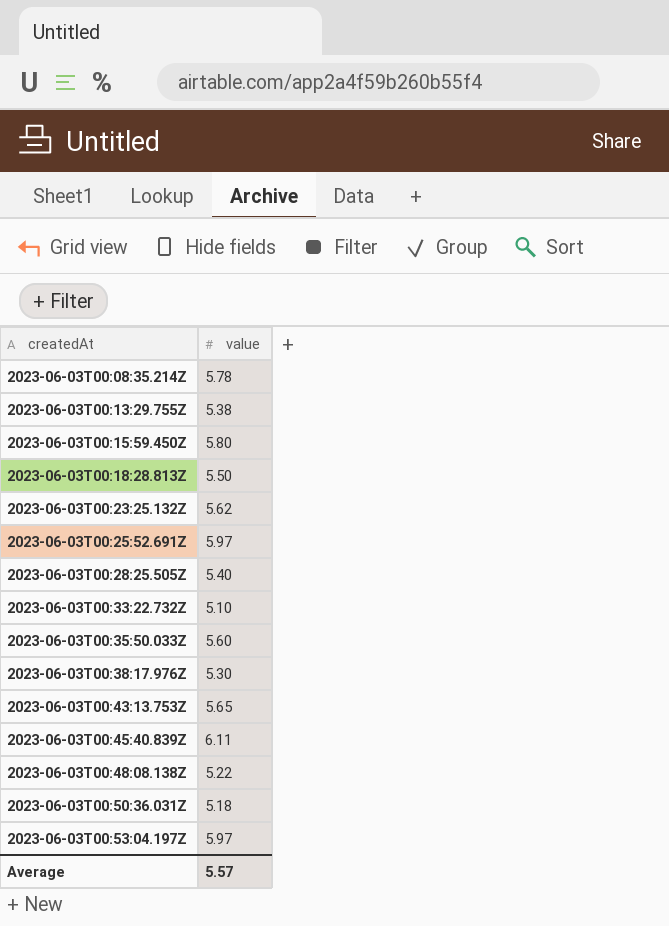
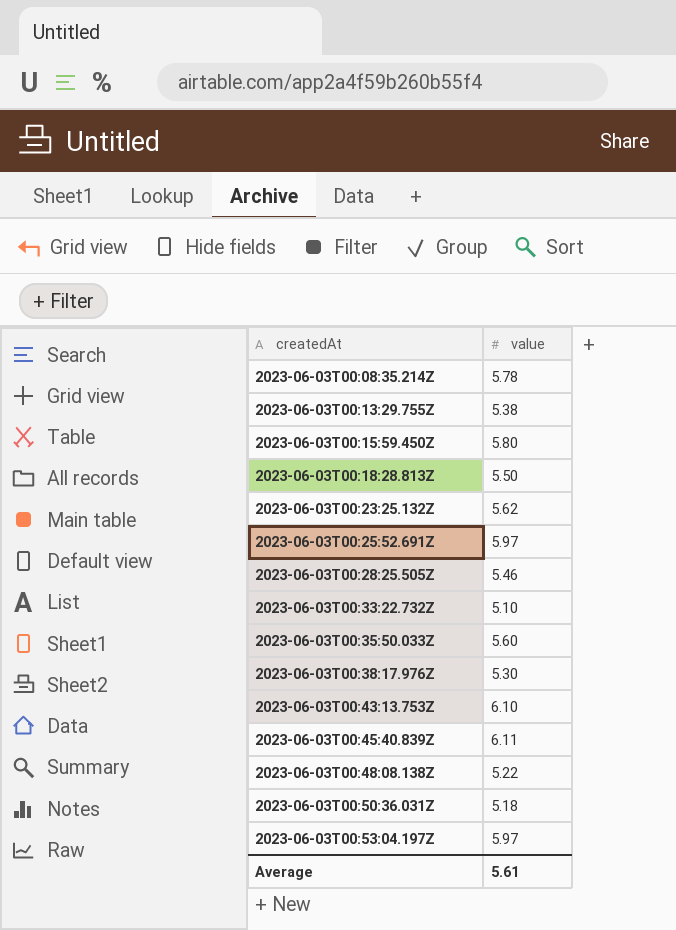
2023-06-03T00:28:25.505Z | value: 5.40 -> 5.46
2023-06-03T00:43:13.753Z | value: 5.65 -> 6.10
Average | value: 5.57 -> 5.61

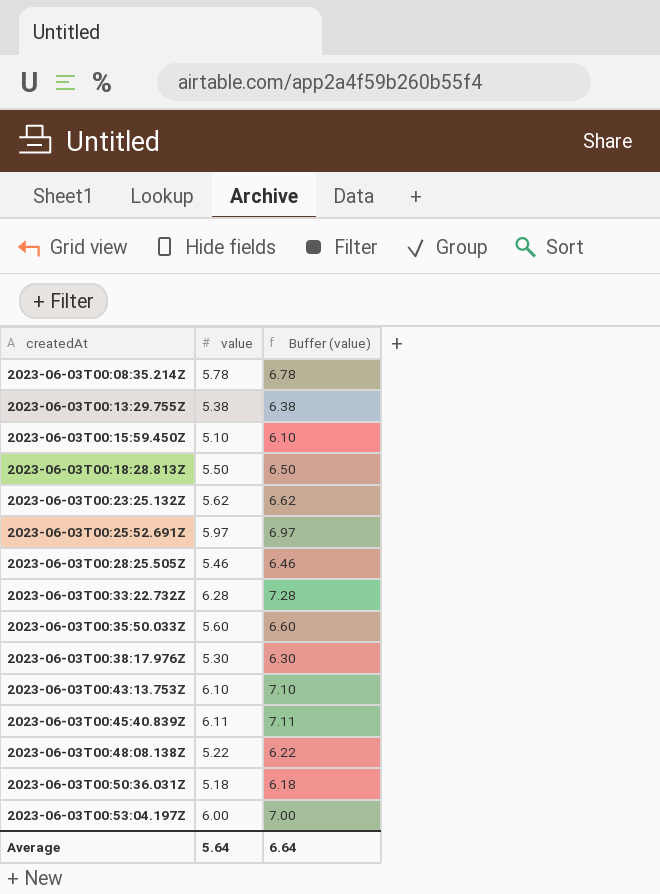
column Buffer (value) | formula: none -> [value] + 1
2023-06-03T00:15:59.450Z | value: 5.80 -> 5.10
2023-06-03T00:33:22.732Z | value: 5.10 -> 6.28
2023-06-03T00:53:04.197Z | value: 5.97 -> 6.00
Average | value: 5.61 -> 5.64

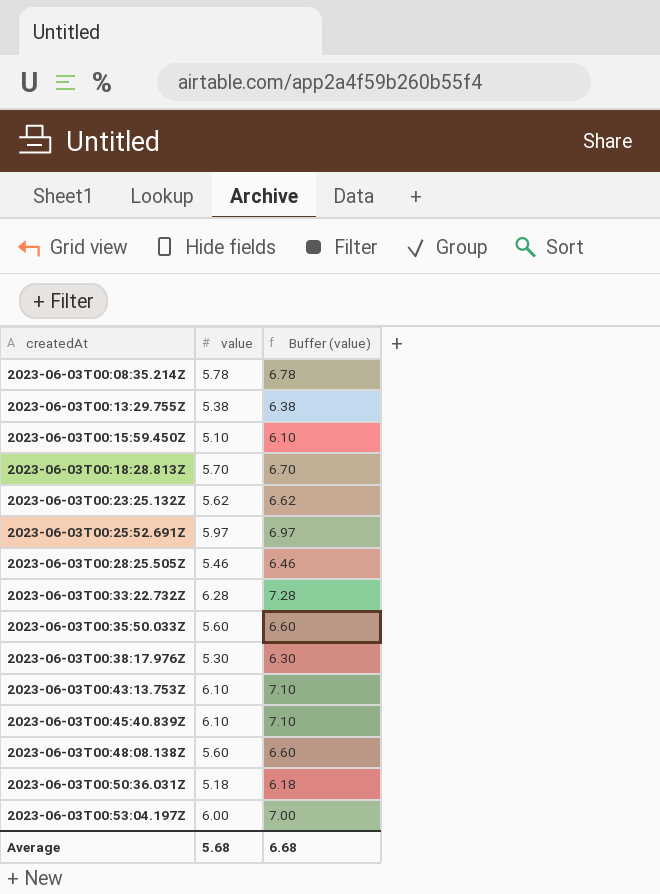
2023-06-03T00:18:28.813Z | value: 5.50 -> 5.70
2023-06-03T00:18:28.813Z | Buffer (value): 6.50 -> 6.70
2023-06-03T00:45:40.839Z | value: 6.11 -> 6.10
2023-06-03T00:45:40.839Z | Buffer (value): 7.11 -> 7.10
2023-06-03T00:48:08.138Z | value: 5.22 -> 5.60
2023-06-03T00:48:08.138Z | Buffer (value): 6.22 -> 6.60
Average | value: 5.64 -> 5.68
Average | Buffer (value): 6.64 -> 6.68

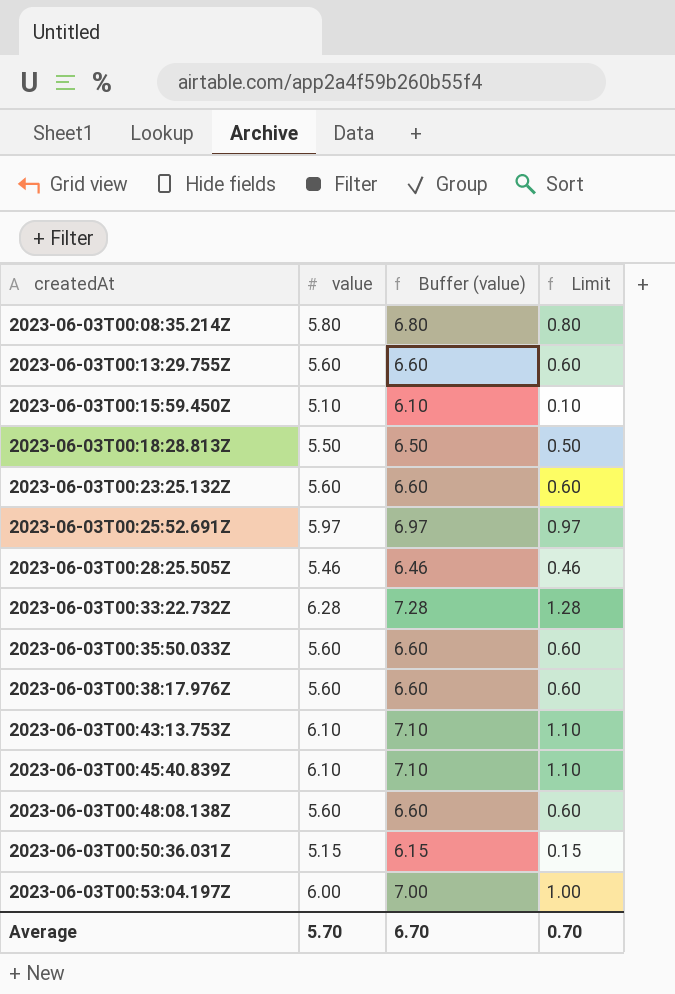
column Limit | formula: none -> [value] - 5
2023-06-03T00:08:35.214Z | value: 5.78 -> 5.80
2023-06-03T00:08:35.214Z | Buffer (value): 6.78 -> 6.80
2023-06-03T00:13:29.755Z | value: 5.38 -> 5.60
2023-06-03T00:13:29.755Z | Buffer (value): 6.38 -> 6.60
2023-06-03T00:18:28.813Z | value: 5.70 -> 5.50
2023-06-03T00:18:28.813Z | Buffer (value): 6.70 -> 6.50
2023-06-03T00:23:25.132Z | value: 5.62 -> 5.60
2023-06-03T00:23:25.132Z | Buffer (value): 6.62 -> 6.60
2023-06-03T00:38:17.976Z | value: 5.30 -> 5.60
2023-06-03T00:38:17.976Z | Buffer (value): 6.30 -> 6.60
2023-06-03T00:50:36.031Z | value: 5.18 -> 5.15
2023-06-03T00:50:36.031Z | Buffer (value): 6.18 -> 6.15
Average | value: 5.68 -> 5.70
Average | Buffer (value): 6.68 -> 6.70

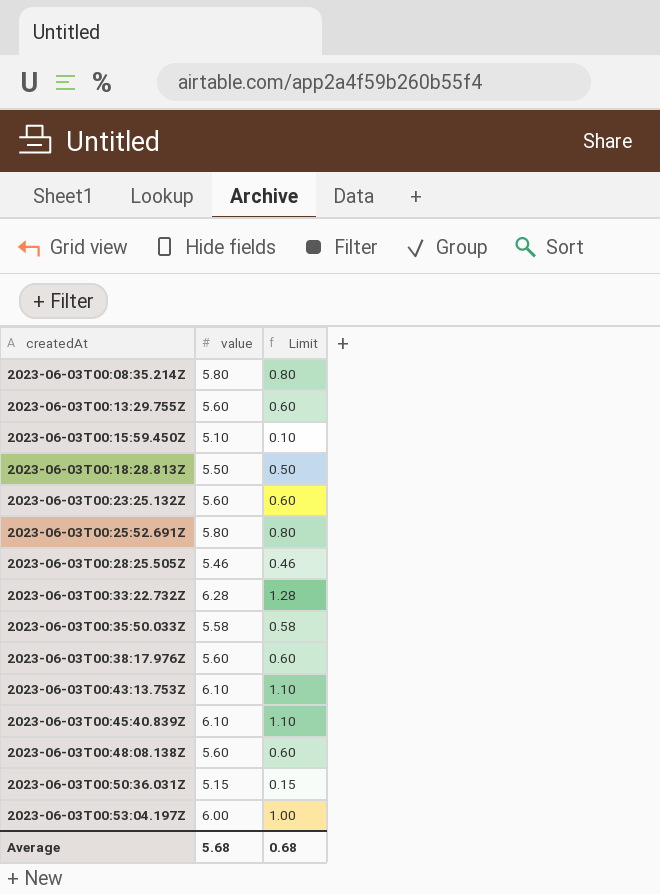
column Buffer (value) | formula: [value] + 1 -> none
2023-06-03T00:25:52.691Z | value: 5.97 -> 5.80
2023-06-03T00:25:52.691Z | Limit: 0.97 -> 0.80
2023-06-03T00:35:50.033Z | value: 5.60 -> 5.58
2023-06-03T00:35:50.033Z | Limit: 0.60 -> 0.58
Average | value: 5.70 -> 5.68
Average | Limit: 0.70 -> 0.68

